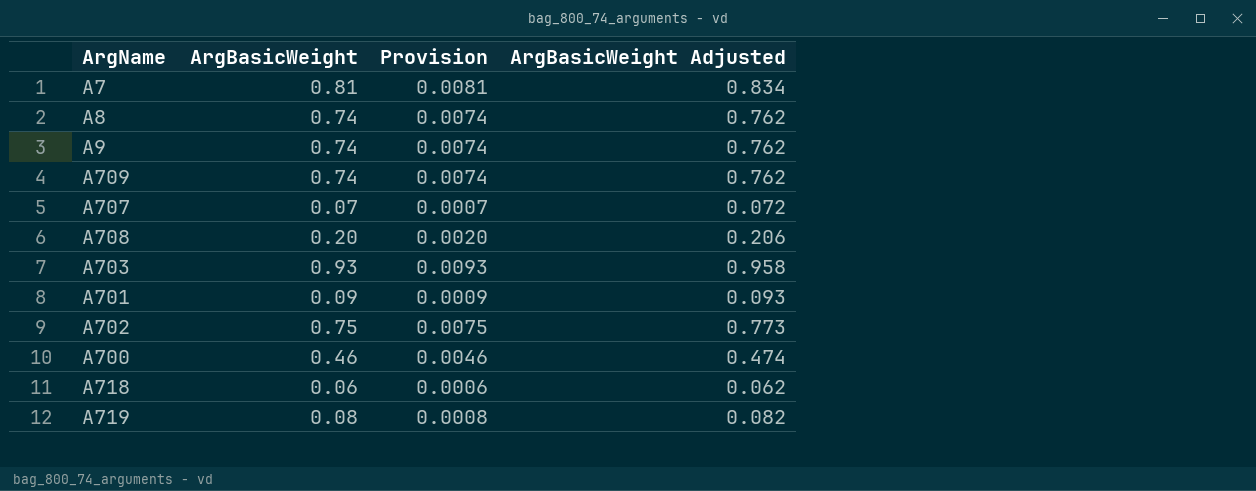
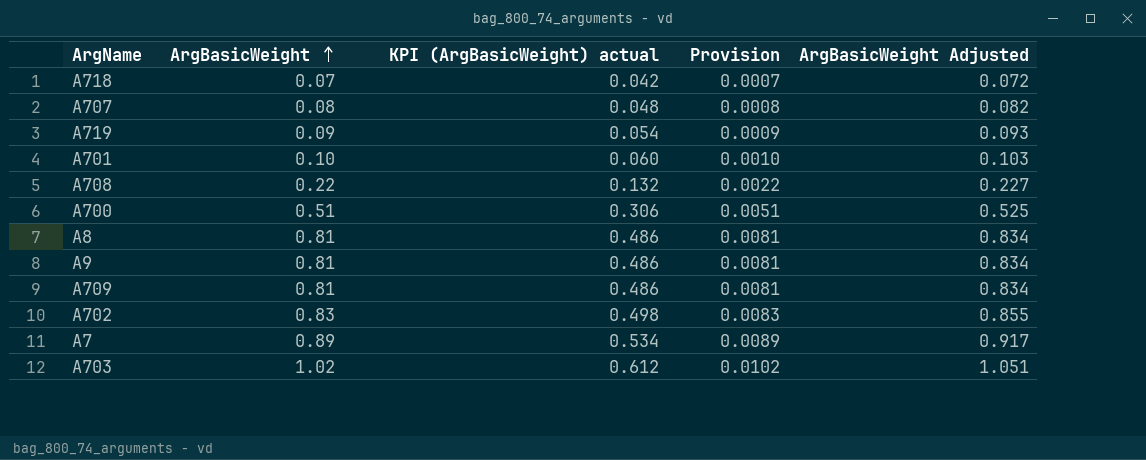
row order: none -> ArgBasicWeight ascending
column KPI (ArgBasicWeight) actual | formula: none -> [ArgBasicWeight] * 0.6
A718 | ArgBasicWeight: 0.06 -> 0.07
A718 | Provision: 0.0006 -> 0.0007
A718 | ArgBasicWeight Adjusted: 0.062 -> 0.072
A707 | ArgBasicWeight: 0.07 -> 0.08
A707 | Provision: 0.0007 -> 0.0008
A707 | ArgBasicWeight Adjusted: 0.072 -> 0.082
A719 | ArgBasicWeight: 0.08 -> 0.09
A719 | Provision: 0.0008 -> 0.0009
A719 | ArgBasicWeight Adjusted: 0.082 -> 0.093
A701 | ArgBasicWeight: 0.09 -> 0.10
A701 | Provision: 0.0009 -> 0.0010
A701 | ArgBasicWeight Adjusted: 0.093 -> 0.103
A708 | ArgBasicWeight: 0.20 -> 0.22
A708 | Provision: 0.0020 -> 0.0022
A708 | ArgBasicWeight Adjusted: 0.206 -> 0.227
A700 | ArgBasicWeight: 0.46 -> 0.51
A700 | Provision: 0.0046 -> 0.0051
A700 | ArgBasicWeight Adjusted: 0.474 -> 0.525
A8 | ArgBasicWeight: 0.74 -> 0.81
A8 | Provision: 0.0074 -> 0.0081
A8 | ArgBasicWeight Adjusted: 0.762 -> 0.834
A9 | ArgBasicWeight: 0.74 -> 0.81
A9 | Provision: 0.0074 -> 0.0081
A9 | ArgBasicWeight Adjusted: 0.762 -> 0.834
A709 | ArgBasicWeight: 0.74 -> 0.81
A709 | Provision: 0.0074 -> 0.0081
A709 | ArgBasicWeight Adjusted: 0.762 -> 0.834
A702 | ArgBasicWeight: 0.75 -> 0.83
A702 | Provision: 0.0075 -> 0.0083
A702 | ArgBasicWeight Adjusted: 0.773 -> 0.855
A7 | ArgBasicWeight: 0.81 -> 0.89
A7 | Provision: 0.0081 -> 0.0089
A7 | ArgBasicWeight Adjusted: 0.834 -> 0.917
A703 | ArgBasicWeight: 0.93 -> 1.02
A703 | Provision: 0.0093 -> 0.0102
A703 | ArgBasicWeight Adjusted: 0.958 -> 1.051

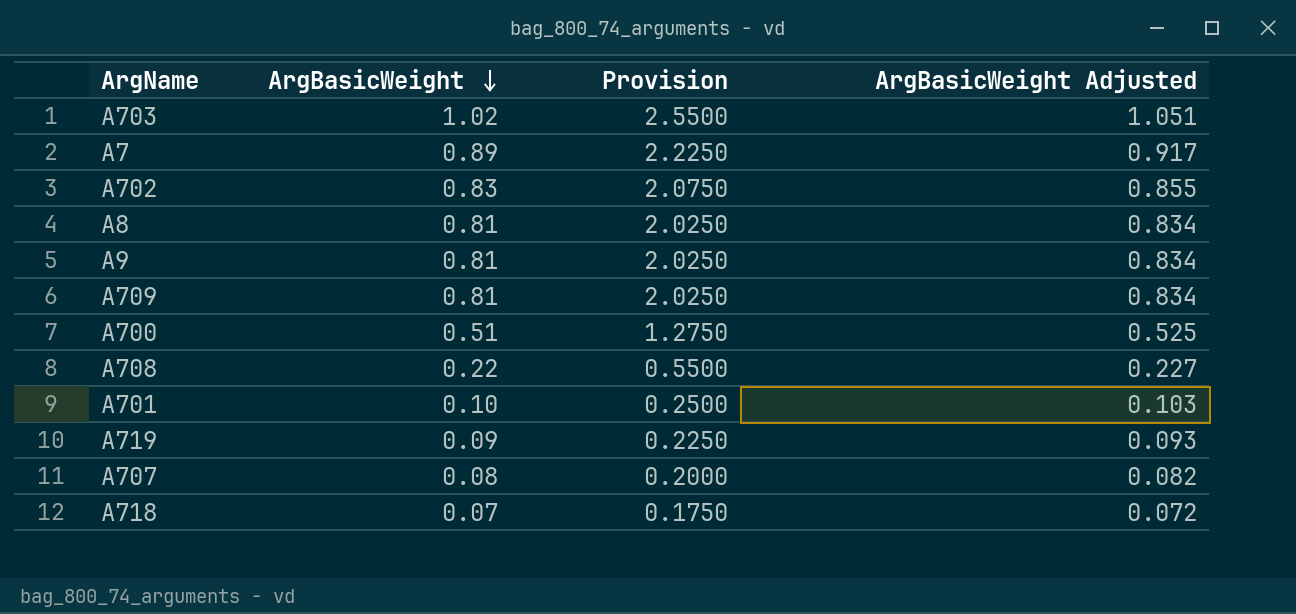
row order: ArgBasicWeight ascending -> ArgBasicWeight descending
column KPI (ArgBasicWeight) actual | formula: [ArgBasicWeight] * 0.6 -> none
column Provision | formula: [ArgBasicWeight] * 0.01 -> [ArgBasicWeight] * 2.5

